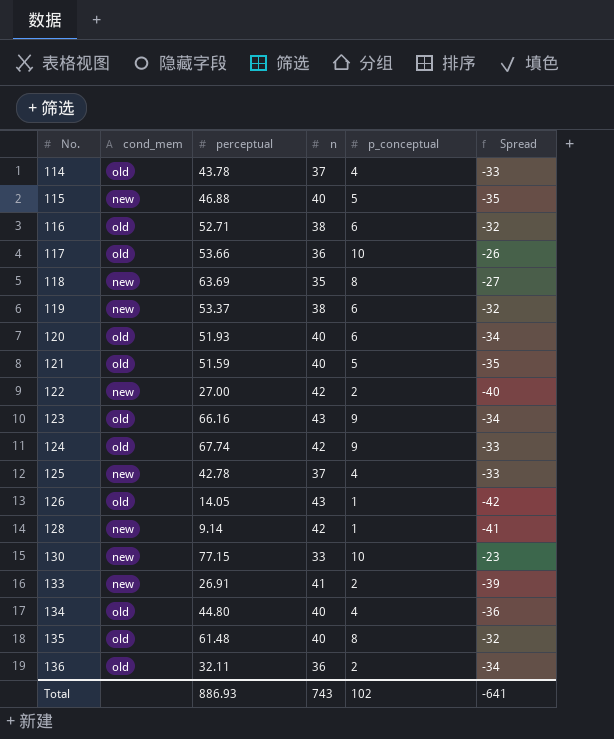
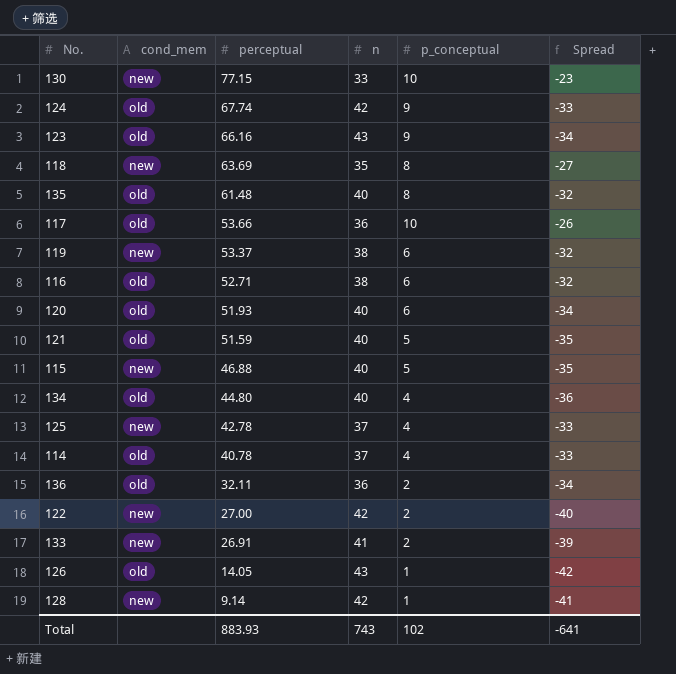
row order: No. ascending -> perceptual descending
114 | perceptual: 43.78 -> 40.78
Total | perceptual: 886.93 -> 883.93

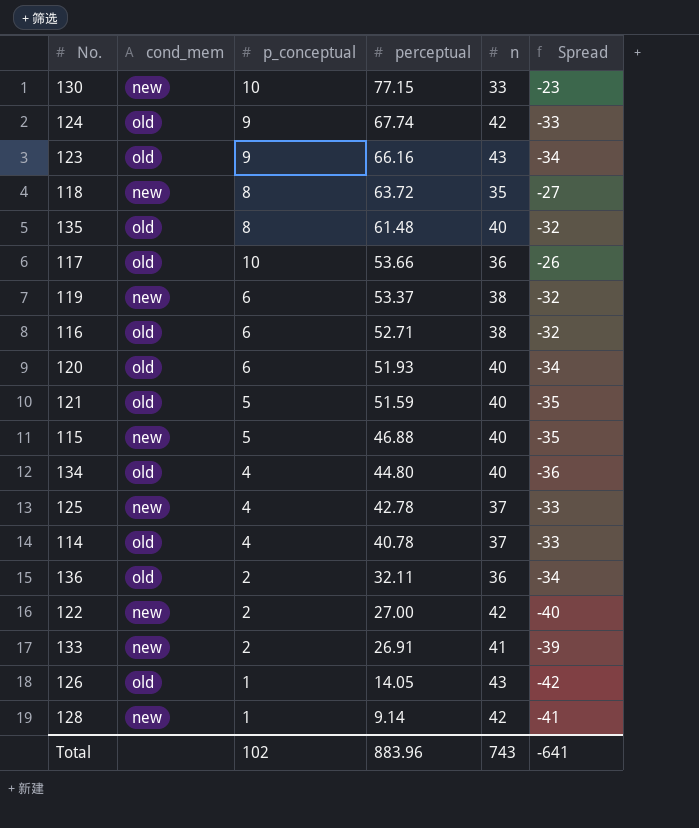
column p_conceptual | position: 5 -> 3
118 | perceptual: 63.69 -> 63.72
Total | perceptual: 883.93 -> 883.96

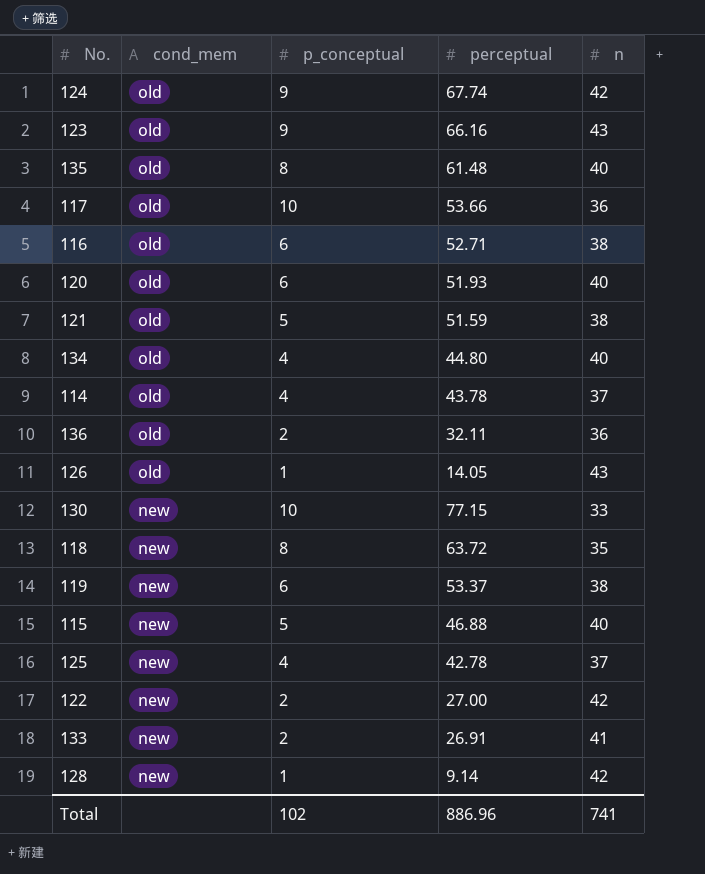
row order: perceptual descending -> cond_mem descending
column Spread | formula: [p_conceptual] - [n] -> none
121 | n: 40 -> 38
114 | perceptual: 40.78 -> 43.78
Total | perceptual: 883.96 -> 886.96
Total | n: 743 -> 741

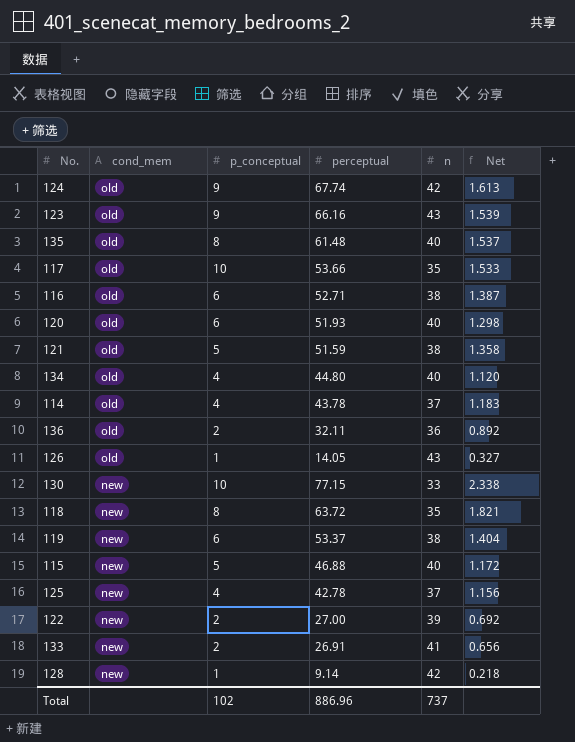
column Net | formula: none -> [perceptual] / [n]
117 | n: 36 -> 35
122 | n: 42 -> 39
Total | n: 741 -> 737

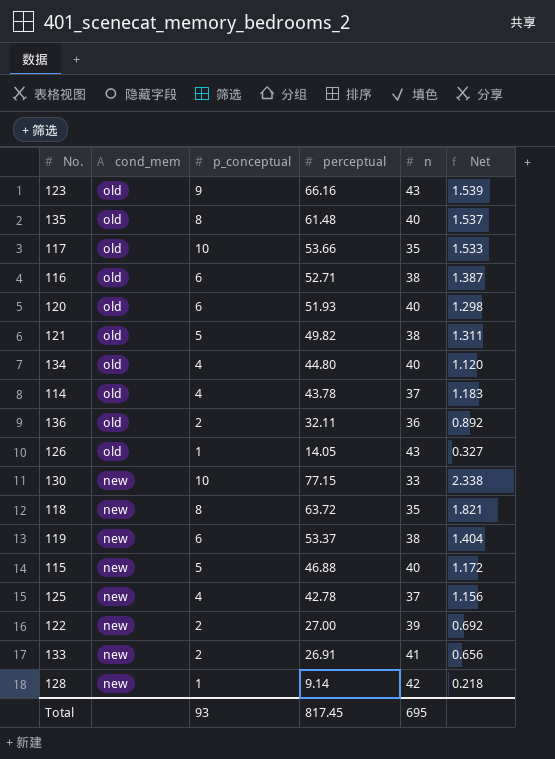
row 124: old | 9 | 67.74 | 42 | 1.613 -> none
121 | perceptual: 51.59 -> 49.82
121 | Net: 1.358 -> 1.311
Total | p_conceptual: 102 -> 93
Total | perceptual: 886.96 -> 817.45
Total | n: 737 -> 695

